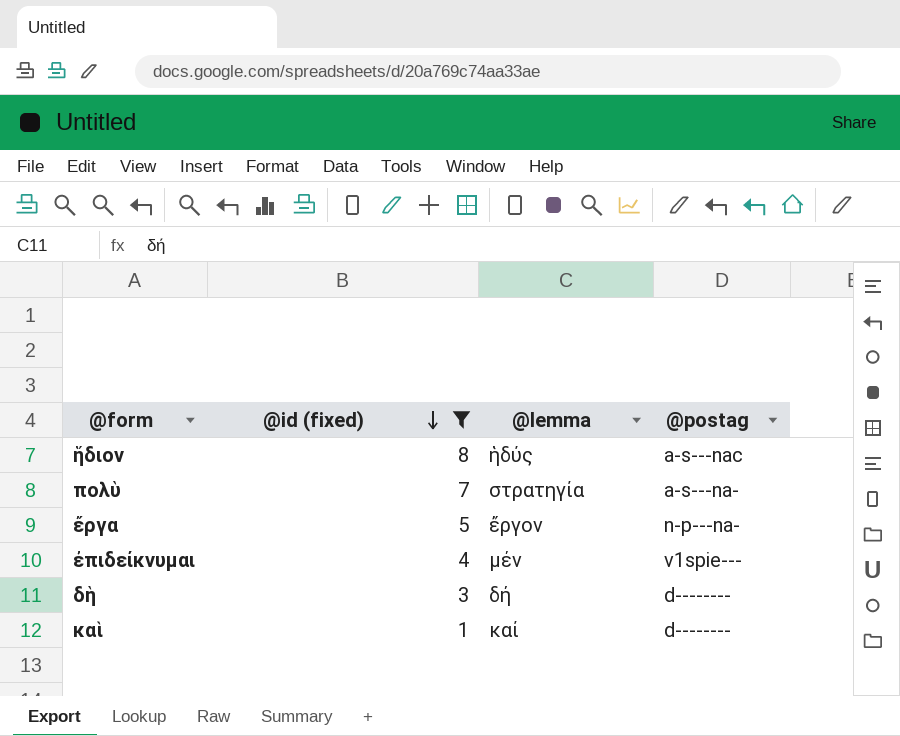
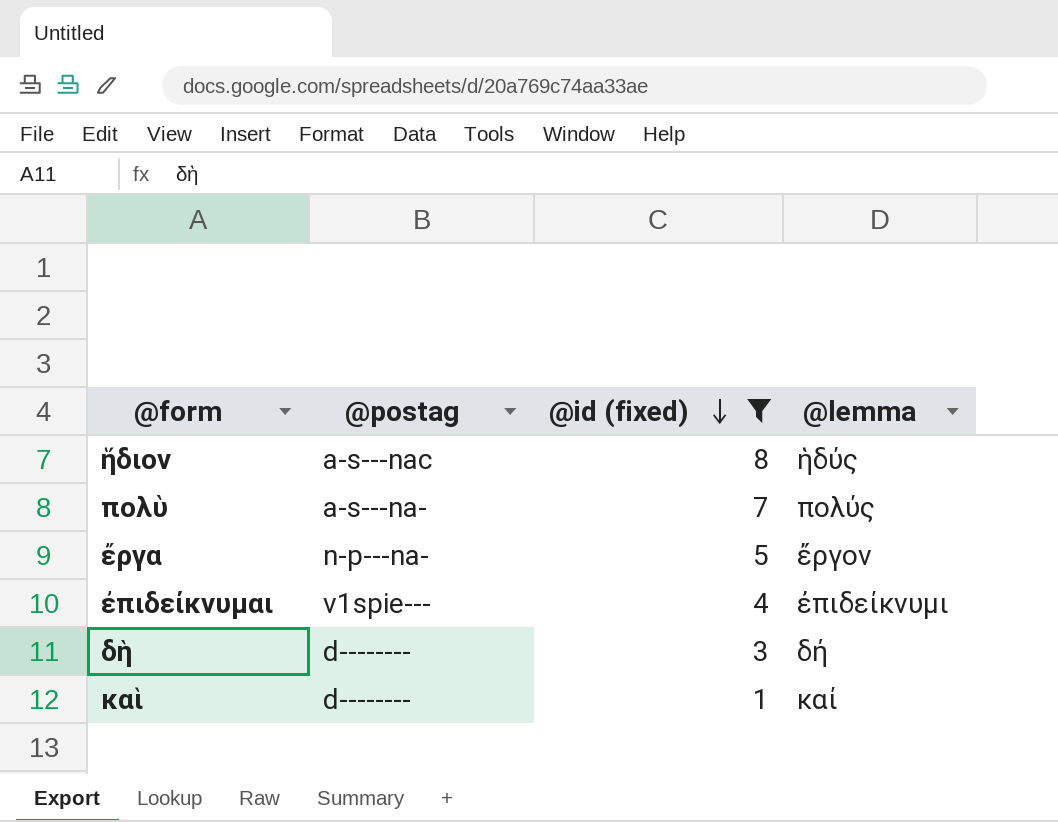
column @postag | position: 4 -> 2
πολὺ | @lemma: στρατηγία -> πολύς
ἐπιδείκνυμαι | @lemma: μέν -> ἐπιδείκνυμι

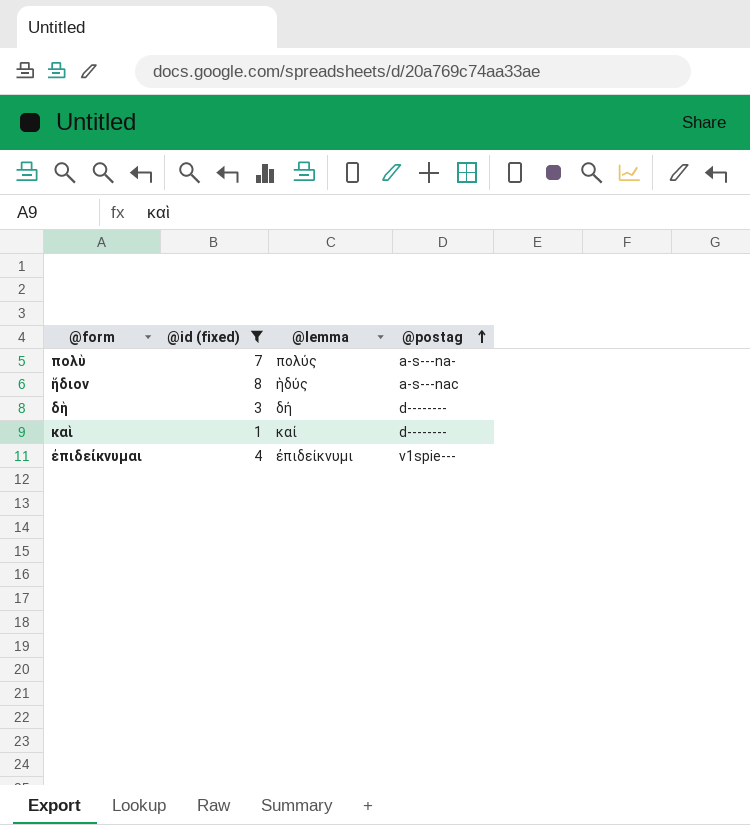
row order: @id (fixed) descending -> @postag ascending
column @postag | position: 2 -> 4
row ἔργα: n-p---na- | 5 | ἔργον -> none

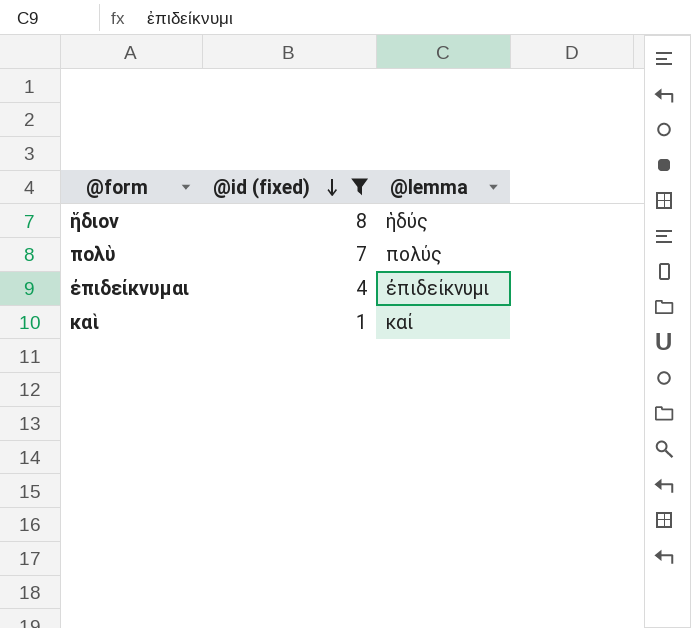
row order: @postag ascending -> @id (fixed) descending
column @postag | position: 4 -> none
row δὴ: 3 | δή | d-------- -> none

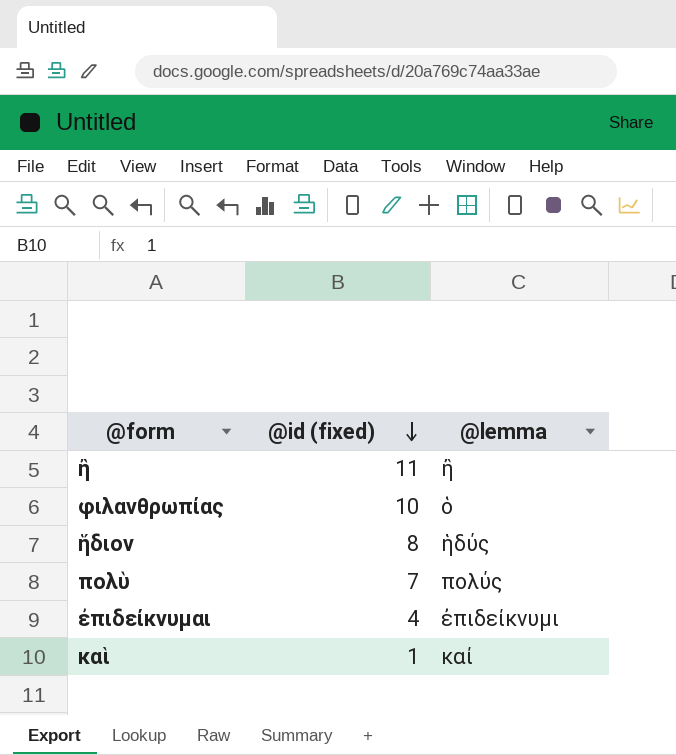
filter: @id (fixed) <= 8 -> none

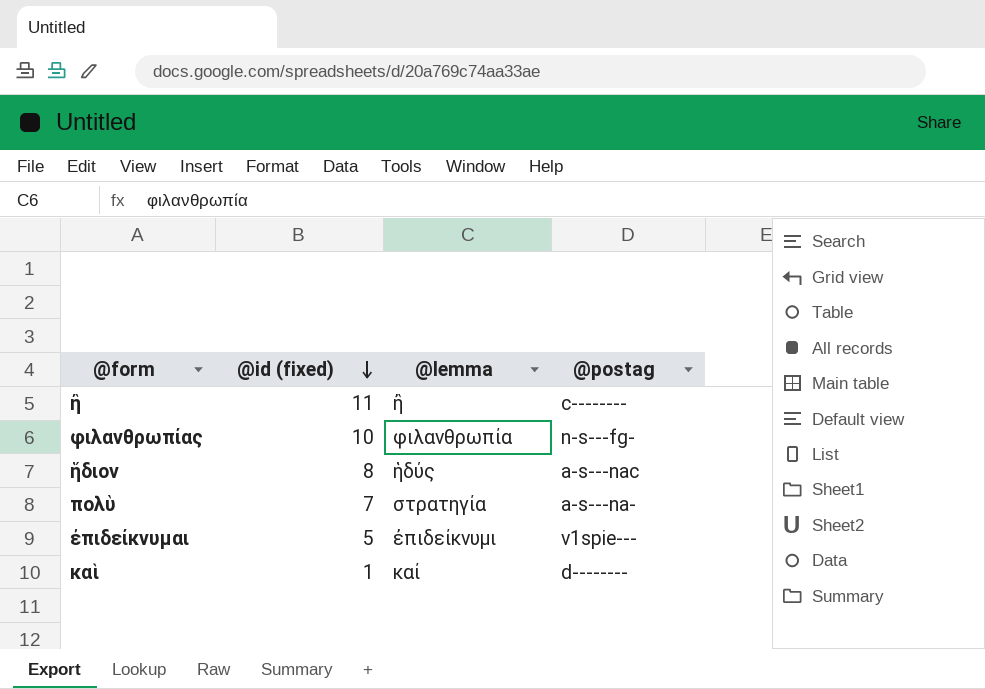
column @postag | position: none -> 4
φιλανθρωπίας | @lemma: ὁ -> φιλανθρωπία
πολὺ | @lemma: πολύς -> στρατηγία
ἐπιδείκνυμαι | @id (fixed): 4 -> 5

